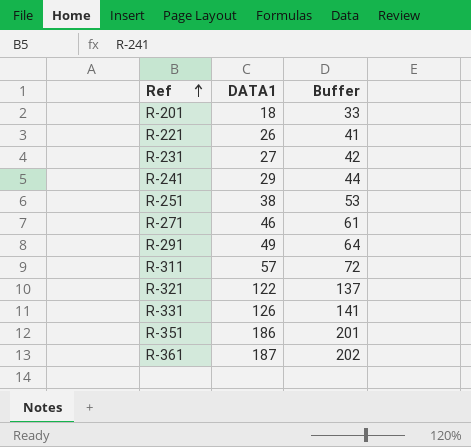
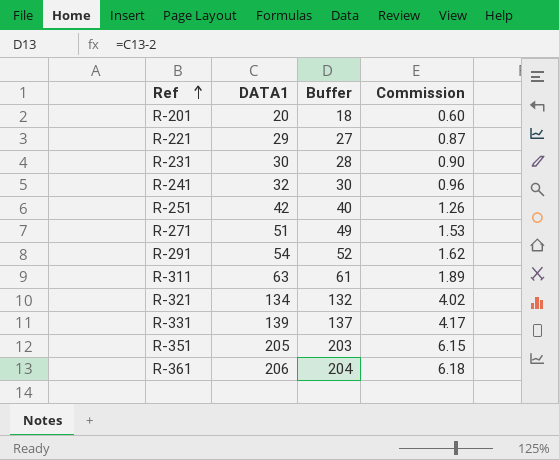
column Buffer | formula: [DATA1] + 15 -> [DATA1] - 2
column Commission | formula: none -> [DATA1] * 0.03
R-201 | DATA1: 18 -> 20
R-221 | DATA1: 26 -> 29
R-231 | DATA1: 27 -> 30
R-241 | DATA1: 29 -> 32
R-251 | DATA1: 38 -> 42
R-271 | DATA1: 46 -> 51
R-291 | DATA1: 49 -> 54
R-311 | DATA1: 57 -> 63
R-321 | DATA1: 122 -> 134
R-331 | DATA1: 126 -> 139
R-351 | DATA1: 186 -> 205
R-361 | DATA1: 187 -> 206

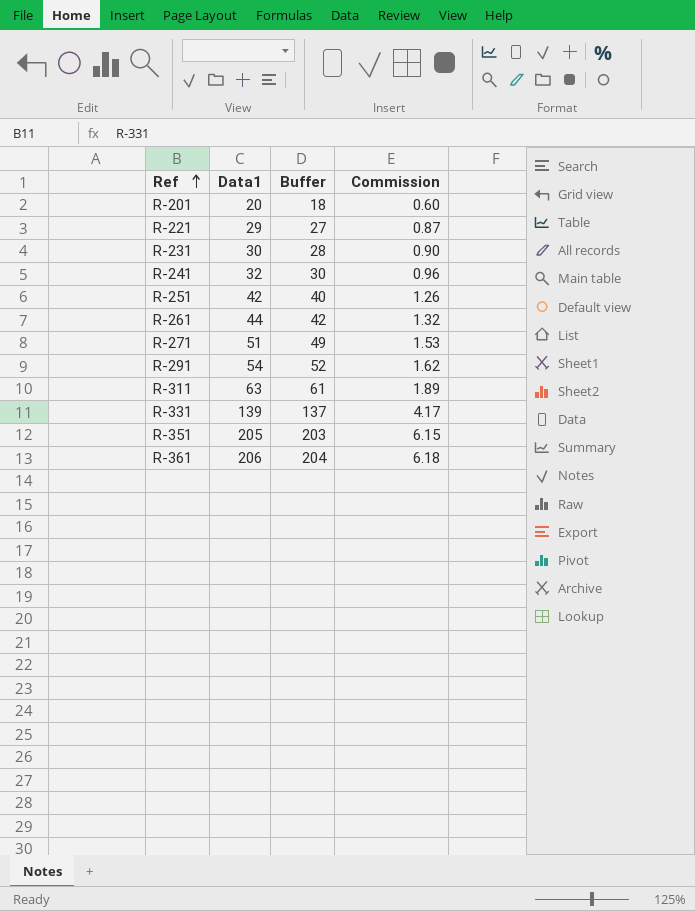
column name: DATA1 -> Data1
row R-321: 134 | 132 | 4.02 -> none
row R-261: none -> 44 | 42 | 1.32

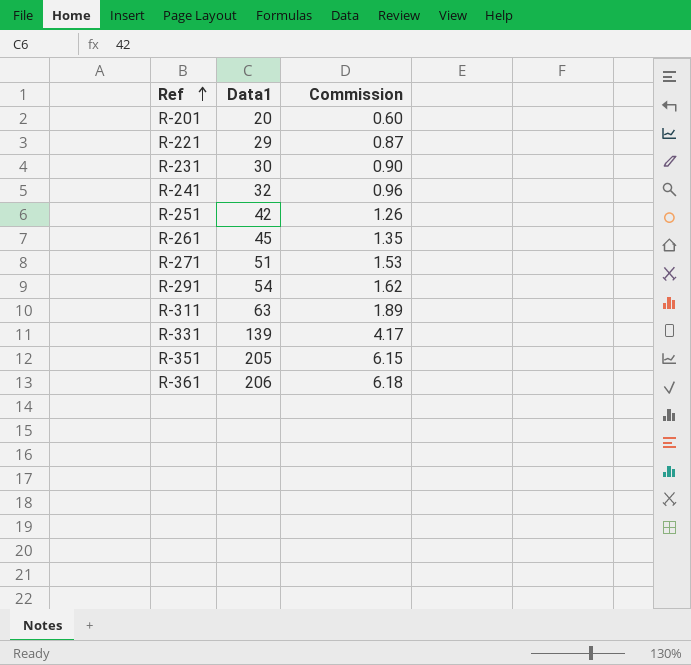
column Buffer | formula: [Data1] - 2 -> none
R-261 | Data1: 44 -> 45
R-261 | Commission: 1.32 -> 1.35

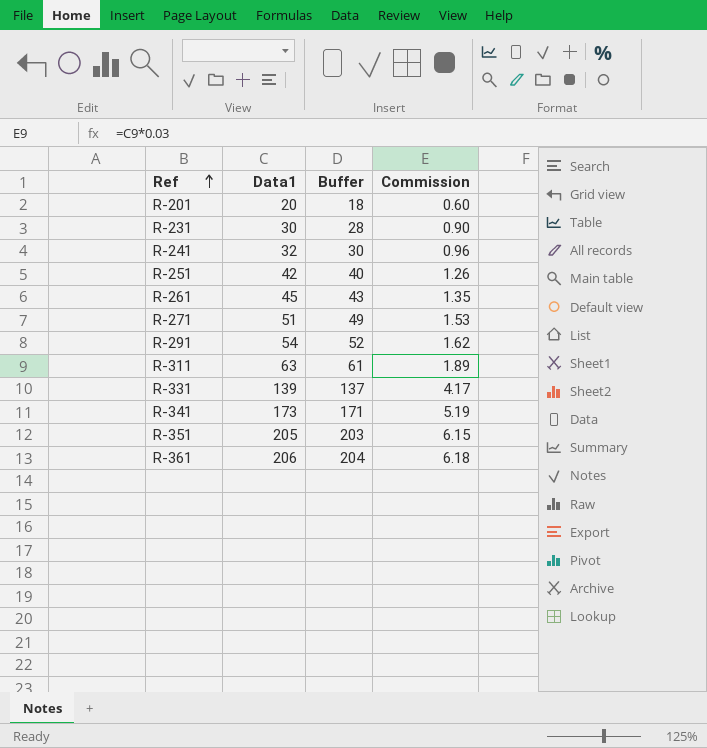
column Buffer | formula: none -> [Data1] - 2
row R-221: 29 | 0.87 -> none
row R-341: none -> 173 | 171 | 5.19

